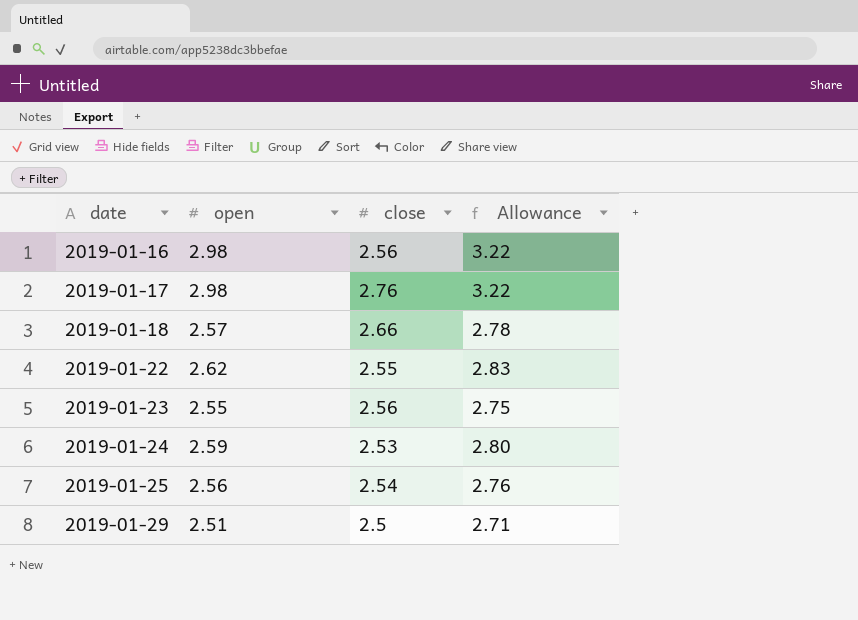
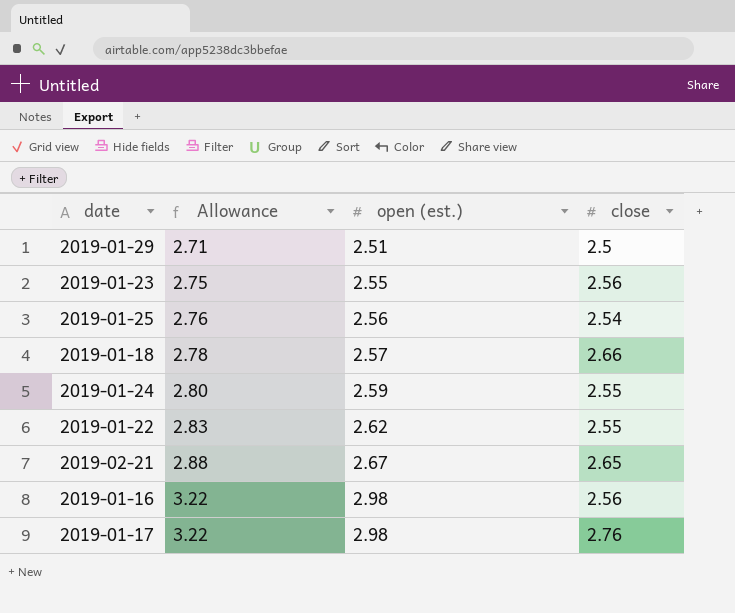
row order: date ascending -> Allowance ascending
column Allowance | position: 4 -> 2
column name: open -> open (est.)
2019-01-24 | close: 2.53 -> 2.55
row 2019-02-21: none -> 2.88 | 2.67 | 2.65

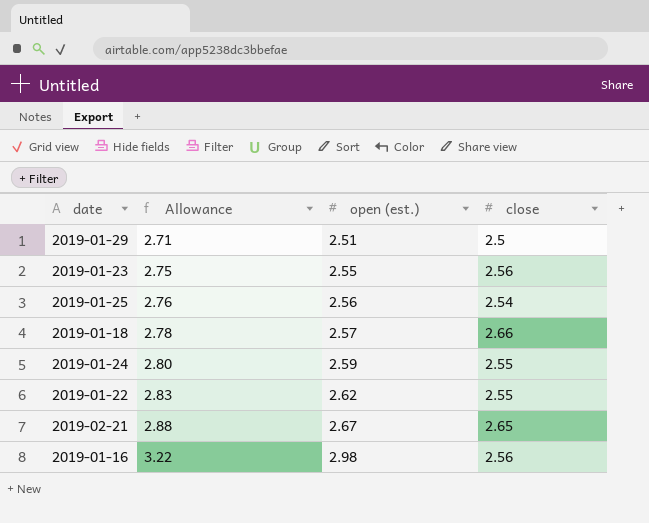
row 2019-01-17: 3.22 | 2.98 | 2.76 -> none

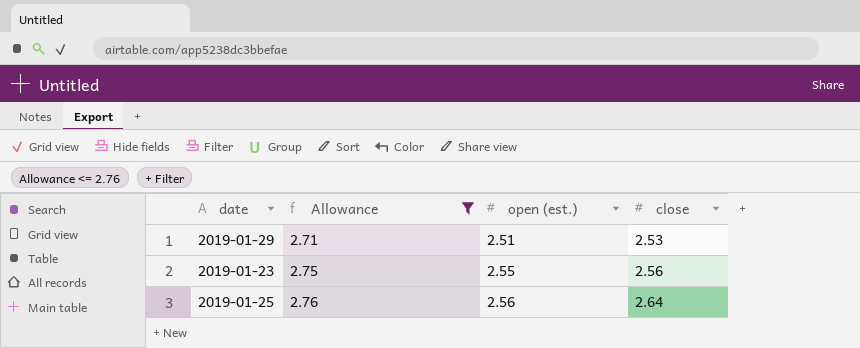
filter: none -> Allowance <= 2.76
2019-01-29 | close: 2.5 -> 2.53
2019-01-25 | close: 2.54 -> 2.64

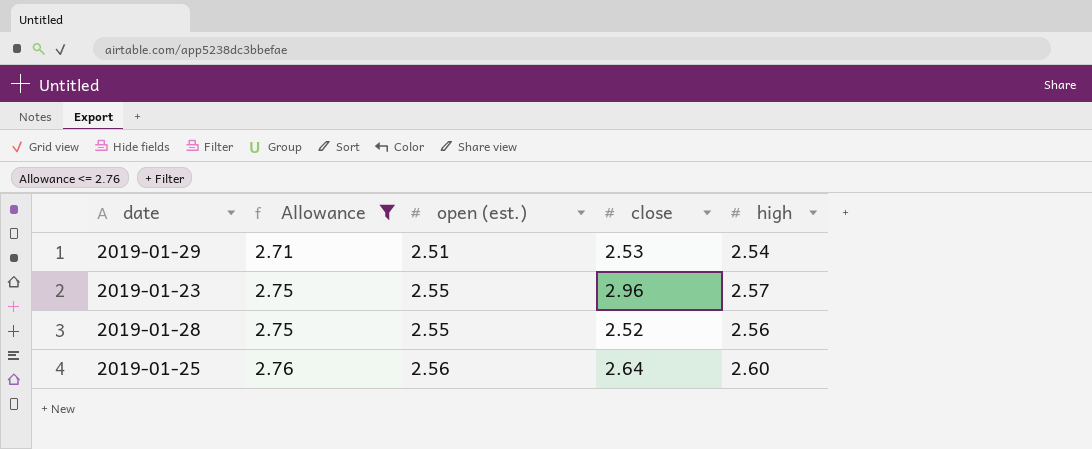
column high | position: none -> 5
2019-01-23 | close: 2.56 -> 2.96
row 2019-01-28: none -> 2.75 | 2.55 | 2.52 | 2.56

